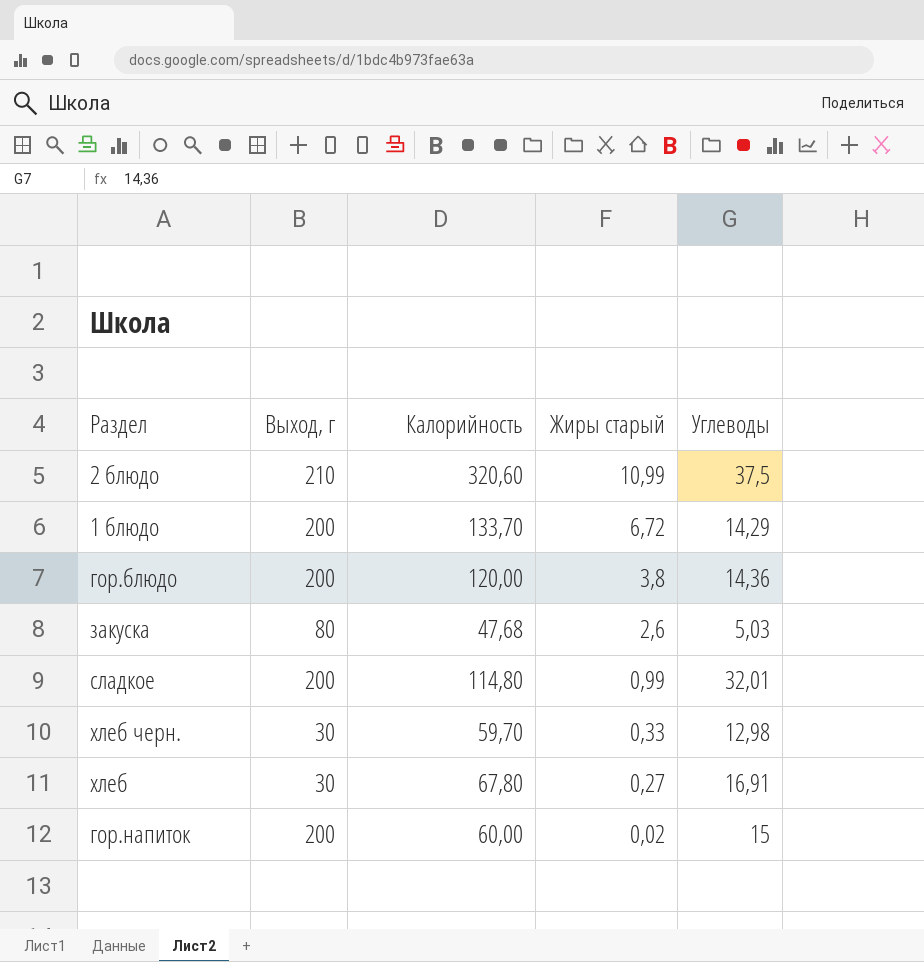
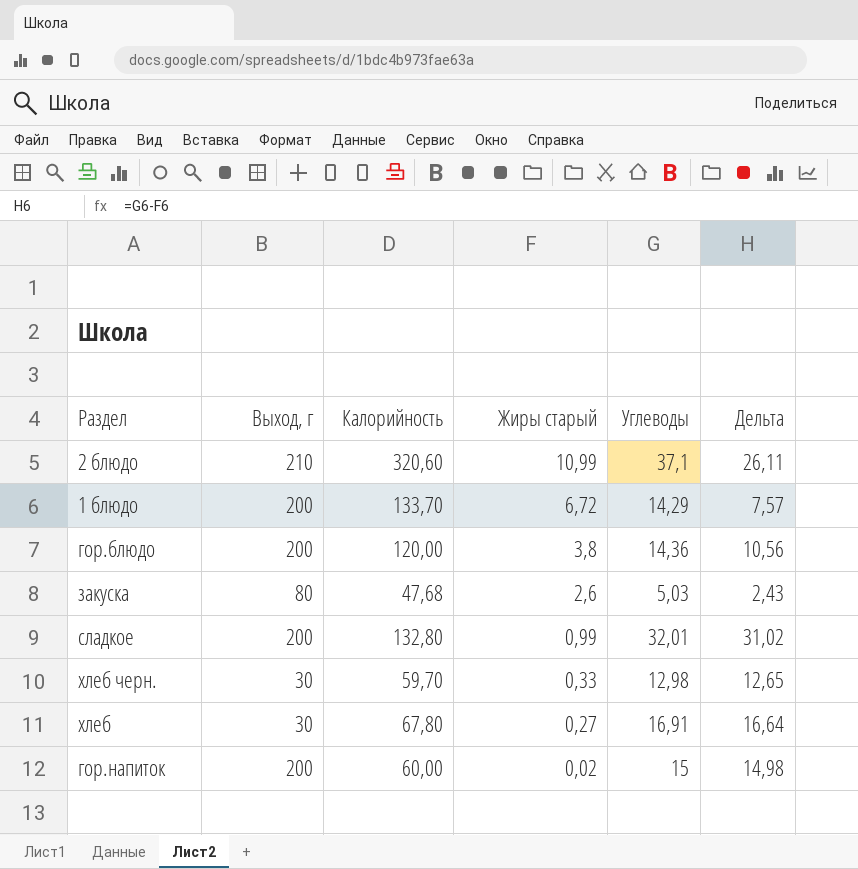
column Дельта | formula: none -> [Углеводы] - [Жиры старый]
2 блюдо | Углеводы: 37,5 -> 37,1
сладкое | Калорийность: 114,80 -> 132,80

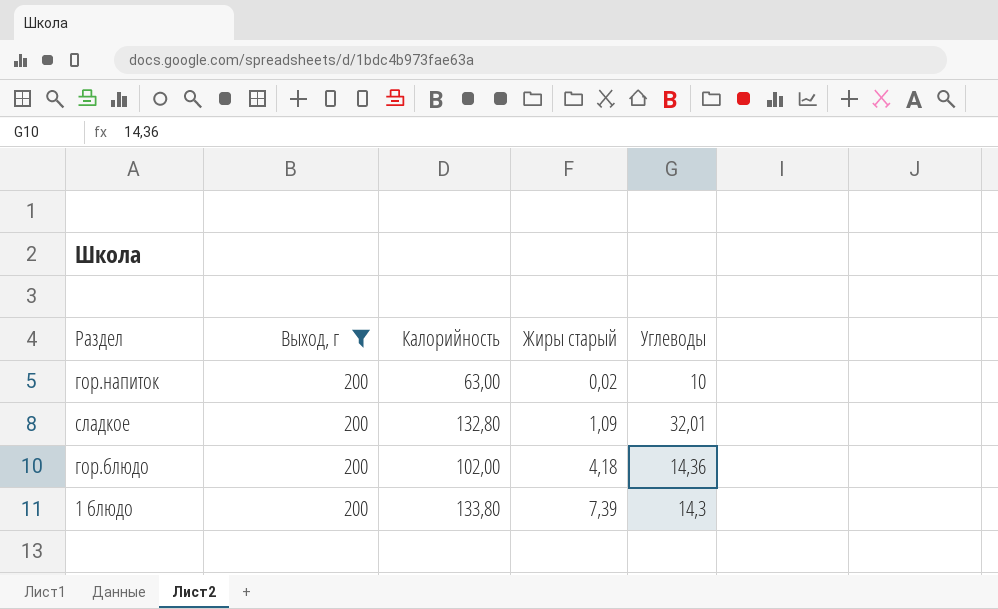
filter: none -> Выход, г = 200
row order: Жиры старый descending -> Жиры старый ascending
column Дельта | formula: [Углеводы] - [Жиры старый] -> none
гор.напиток | Калорийность: 60,00 -> 63,00
гор.напиток | Углеводы: 15 -> 10
сладкое | Жиры старый: 0,99 -> 1,09
гор.блюдо | Калорийность: 120,00 -> 102,00
гор.блюдо | Жиры старый: 3,8 -> 4,18
1 блюдо | Калорийность: 133,70 -> 133,80
1 блюдо | Жиры старый: 6,72 -> 7,39
1 блюдо | Углеводы: 14,29 -> 14,3

